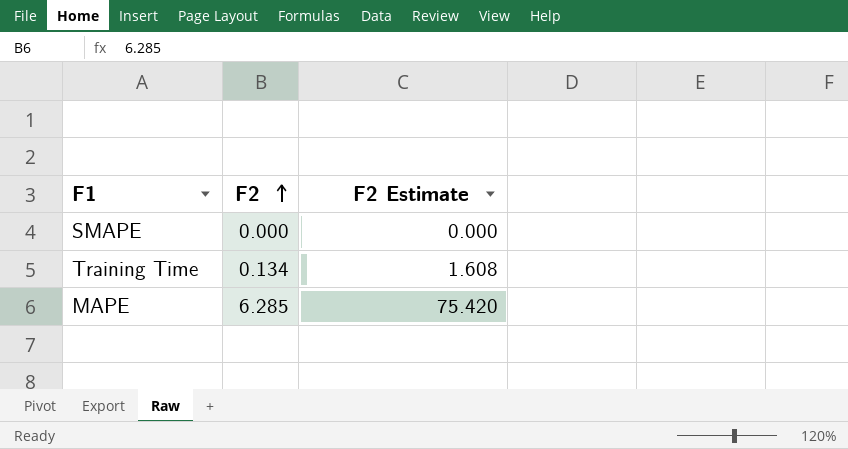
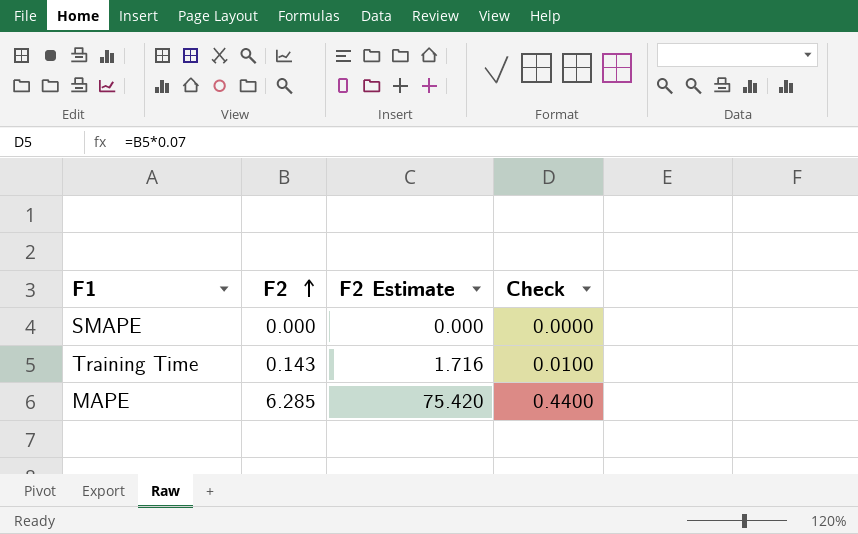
column Check | formula: none -> [F2] * 0.07
Training Time | F2: 0.134 -> 0.143
Training Time | F2 Estimate: 1.608 -> 1.716

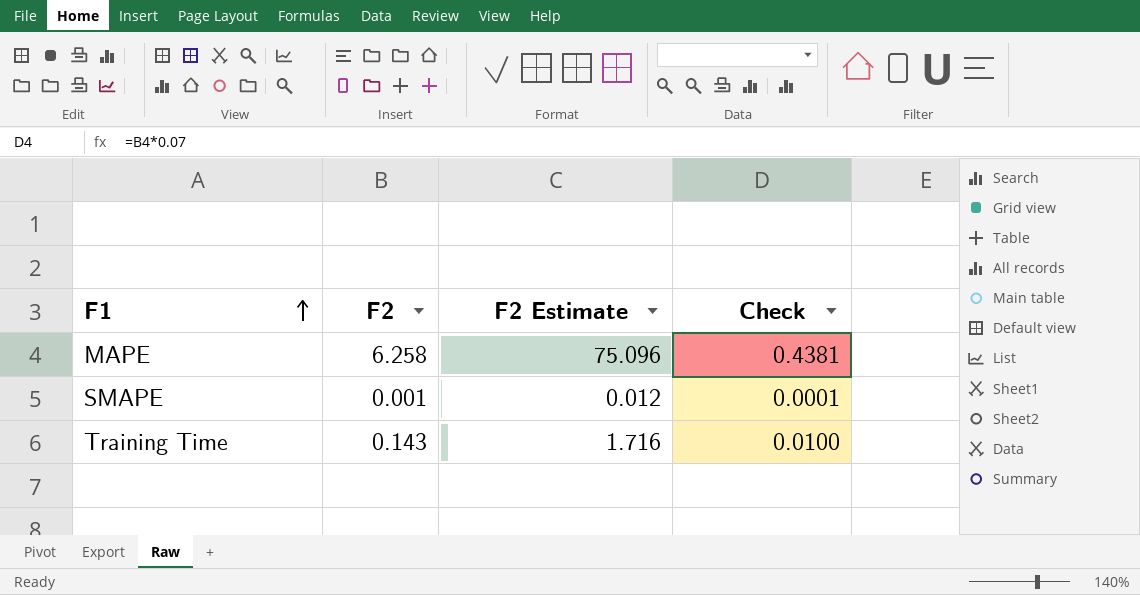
row order: F2 ascending -> F1 ascending
MAPE | F2: 6.285 -> 6.258
MAPE | F2 Estimate: 75.420 -> 75.096
MAPE | Check: 0.4400 -> 0.4381
SMAPE | F2: 0.000 -> 0.001
SMAPE | F2 Estimate: 0.000 -> 0.012
SMAPE | Check: 0.0000 -> 0.0001

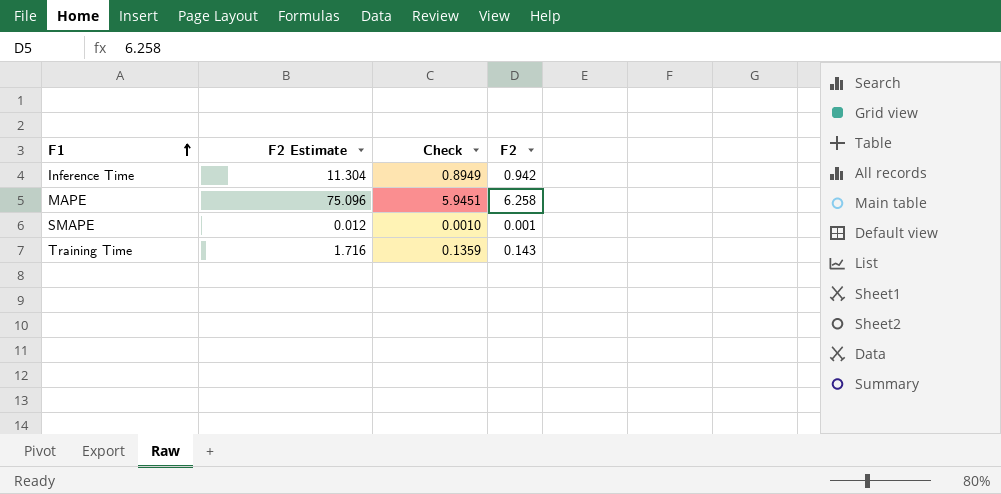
column Check | formula: [F2] * 0.07 -> [F2] * 0.95
column F2 | position: 2 -> 4
row Inference Time: none -> 11.304 | 0.8949 | 0.942

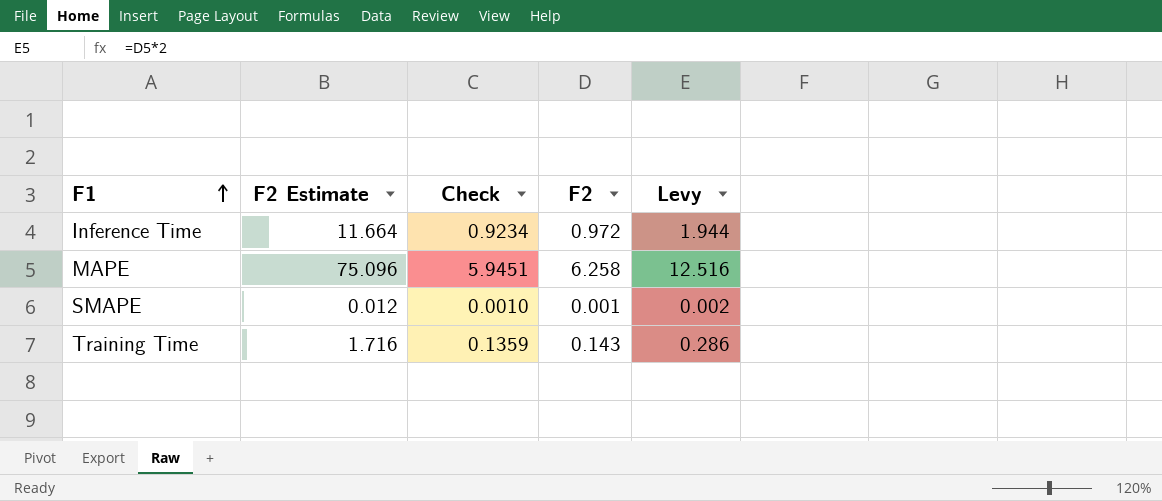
column Levy | formula: none -> [F2] * 2
Inference Time | F2 Estimate: 11.304 -> 11.664
Inference Time | Check: 0.8949 -> 0.9234
Inference Time | F2: 0.942 -> 0.972

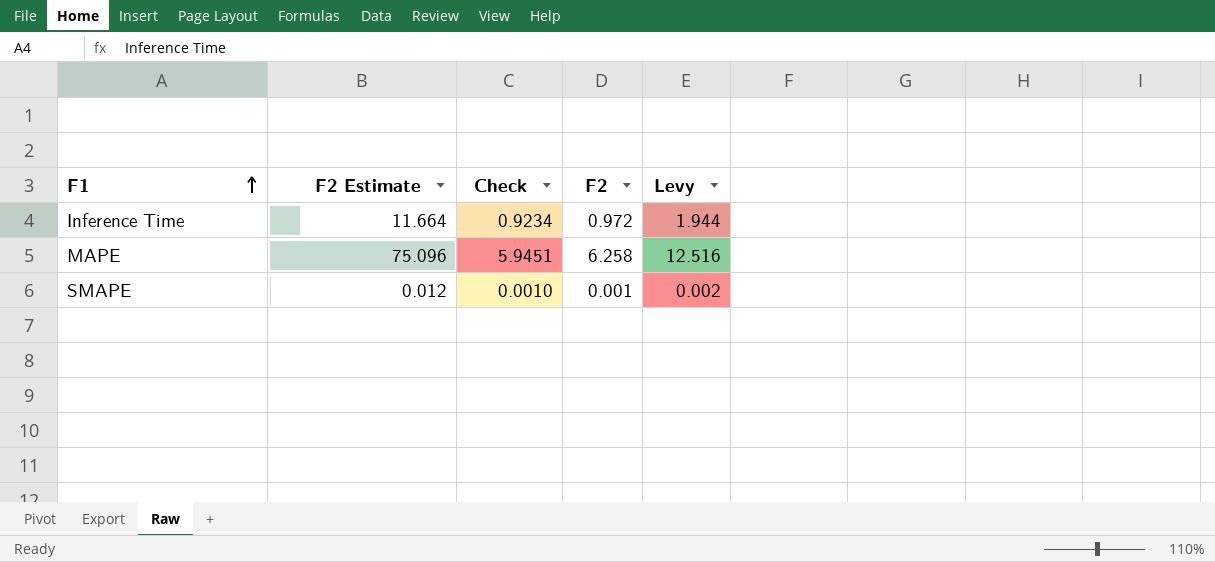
row Training Time: 1.716 | 0.1359 | 0.143 | 0.286 -> none

